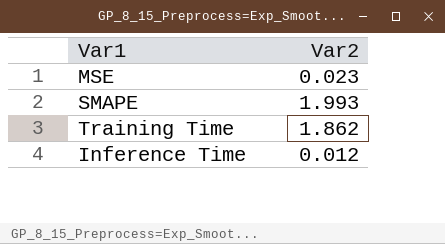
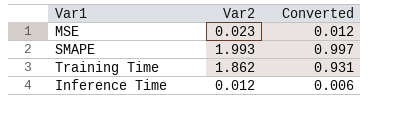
column Converted | formula: none -> [Var2] * 0.5

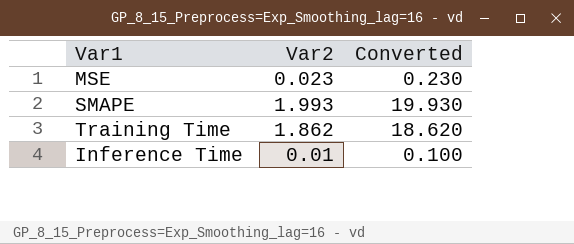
column Converted | formula: [Var2] * 0.5 -> [Var2] * 10
Inference Time | Var2: 0.012 -> 0.01

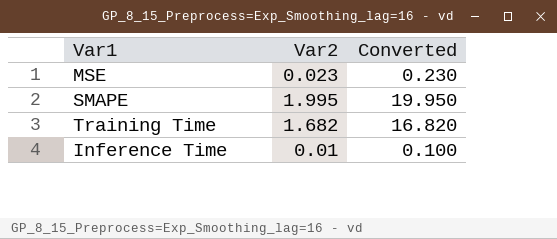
SMAPE | Var2: 1.993 -> 1.995
SMAPE | Converted: 19.930 -> 19.950
Training Time | Var2: 1.862 -> 1.682
Training Time | Converted: 18.620 -> 16.820

